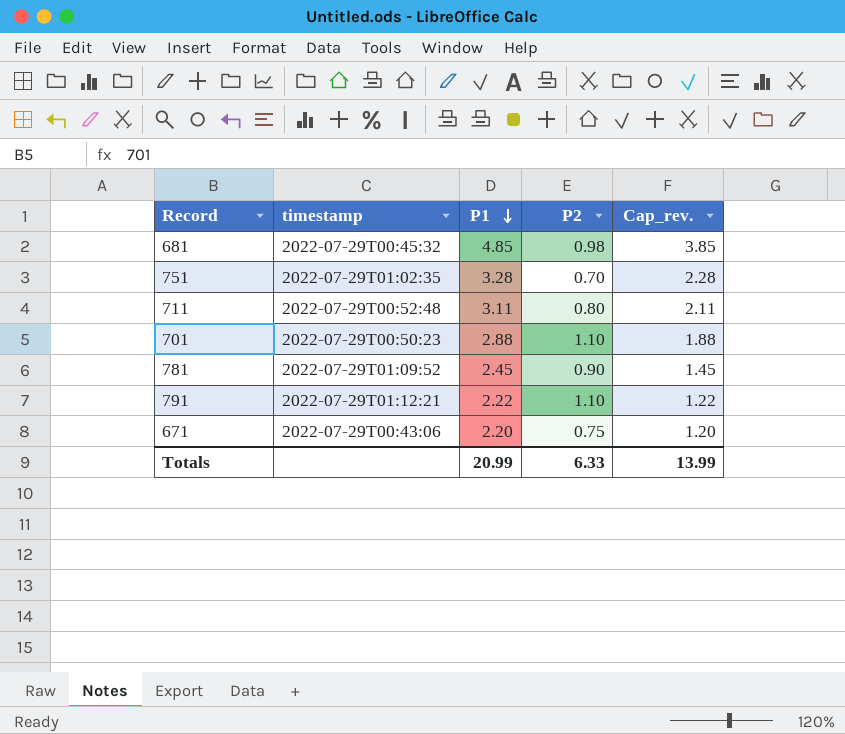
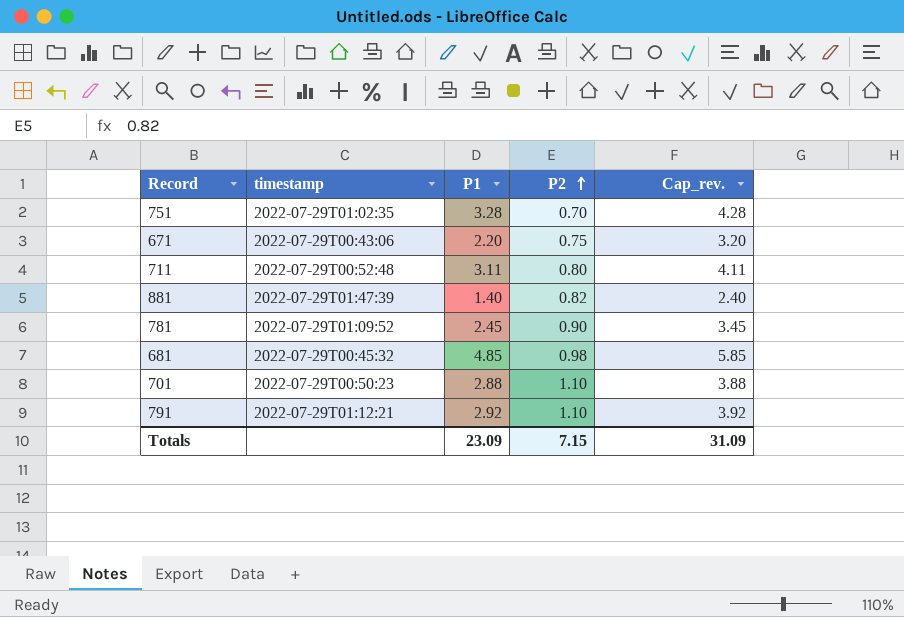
row order: P1 descending -> P2 ascending
column Cap_rev. | formula: [P1] - 1 -> [P1] + 1
row 881: none -> 2022-07-29T01:47:39 | 1.40 | 0.82 | 2.40
791 | P1: 2.22 -> 2.92
Totals | P1: 20.99 -> 23.09
Totals | P2: 6.33 -> 7.15
Totals | Cap_rev.: 13.99 -> 31.09

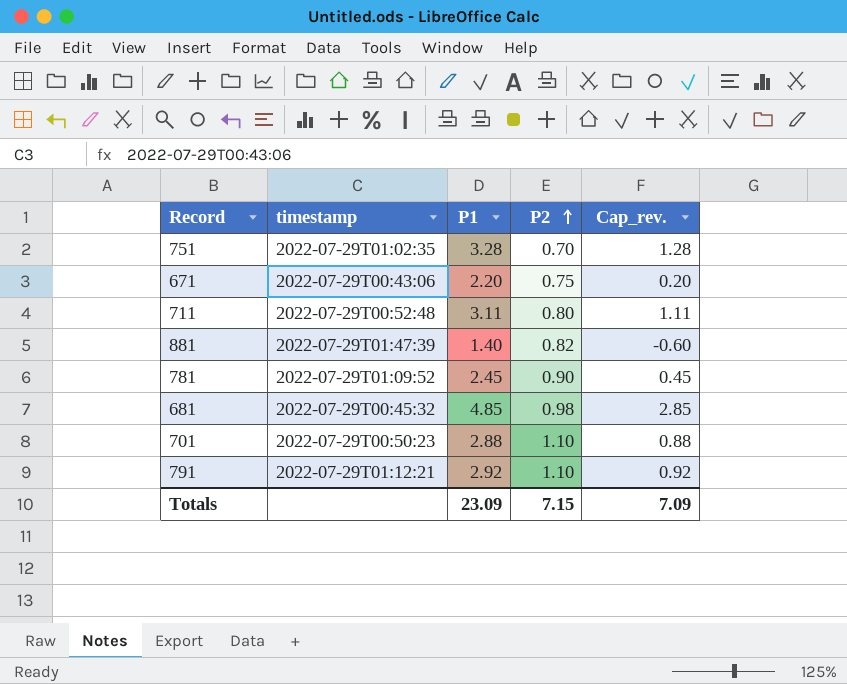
column Cap_rev. | formula: [P1] + 1 -> [P1] - 2
Totals | Cap_rev.: 31.09 -> 7.09

